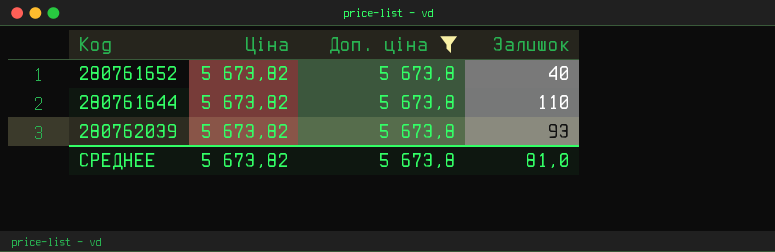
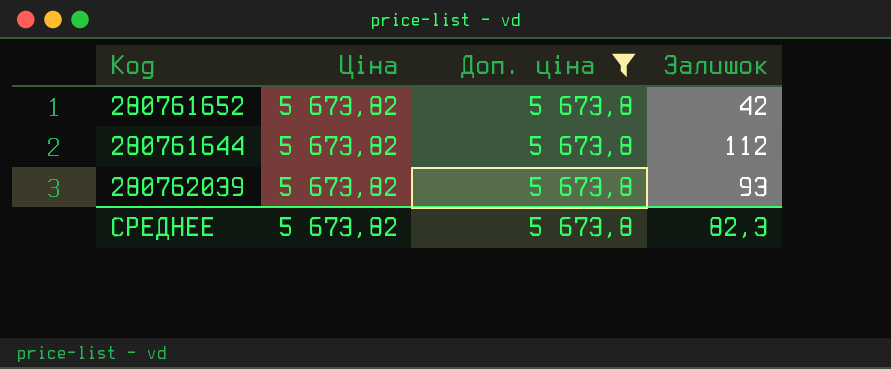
280761652 | Залишок: 40 -> 42
280761644 | Залишок: 110 -> 112
СРЕДНЕЕ | Залишок: 81,0 -> 82,3

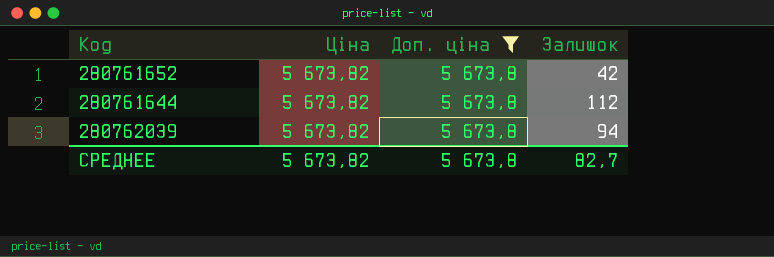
280762039 | Залишок: 93 -> 94
СРЕДНЕЕ | Залишок: 82,3 -> 82,7

